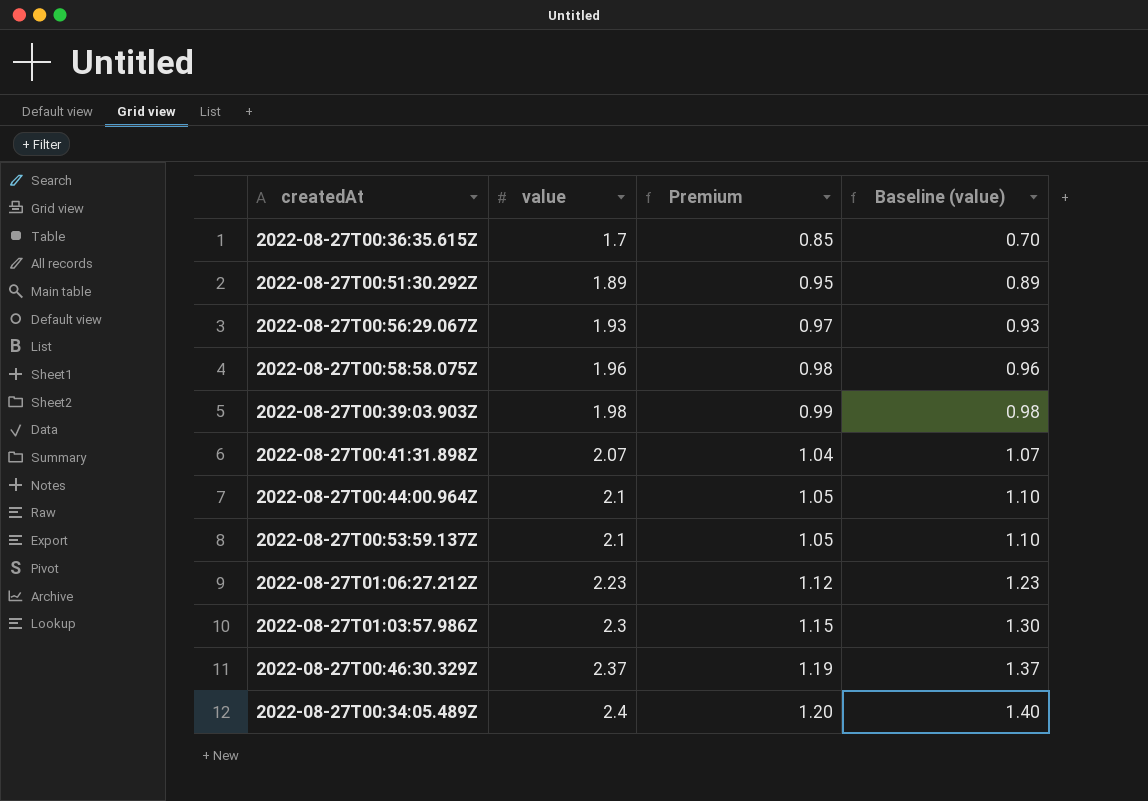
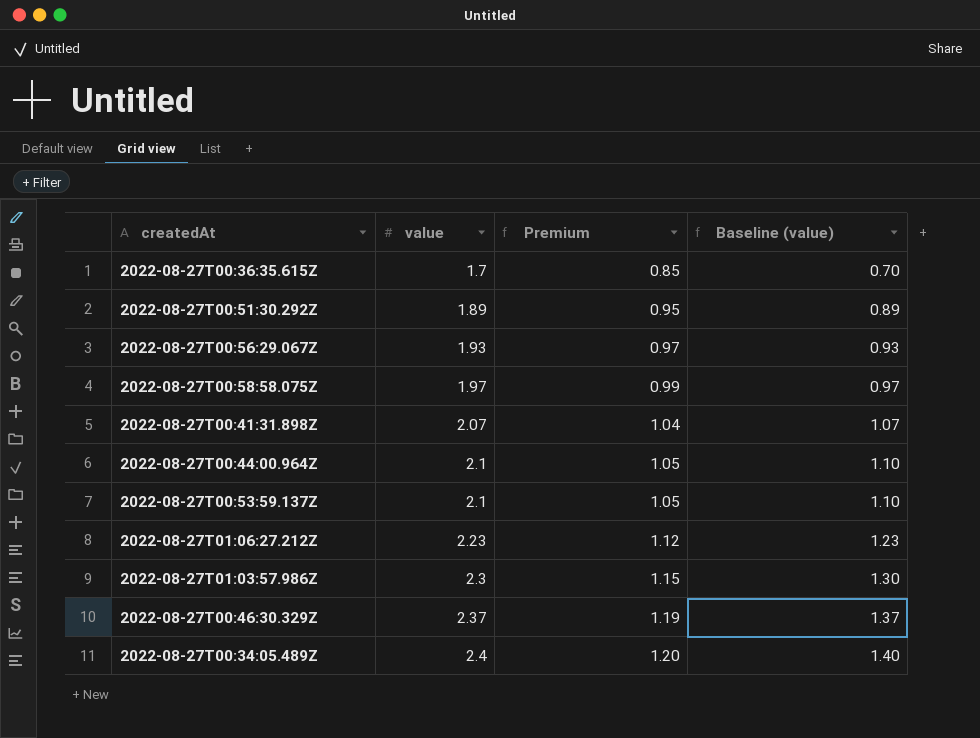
row 2022-08-27T00:39:03.903Z: 1.98 | 0.99 | 0.98 -> none
2022-08-27T00:58:58.075Z | value: 1.96 -> 1.97
2022-08-27T00:58:58.075Z | Premium: 0.98 -> 0.99
2022-08-27T00:58:58.075Z | Baseline (value): 0.96 -> 0.97

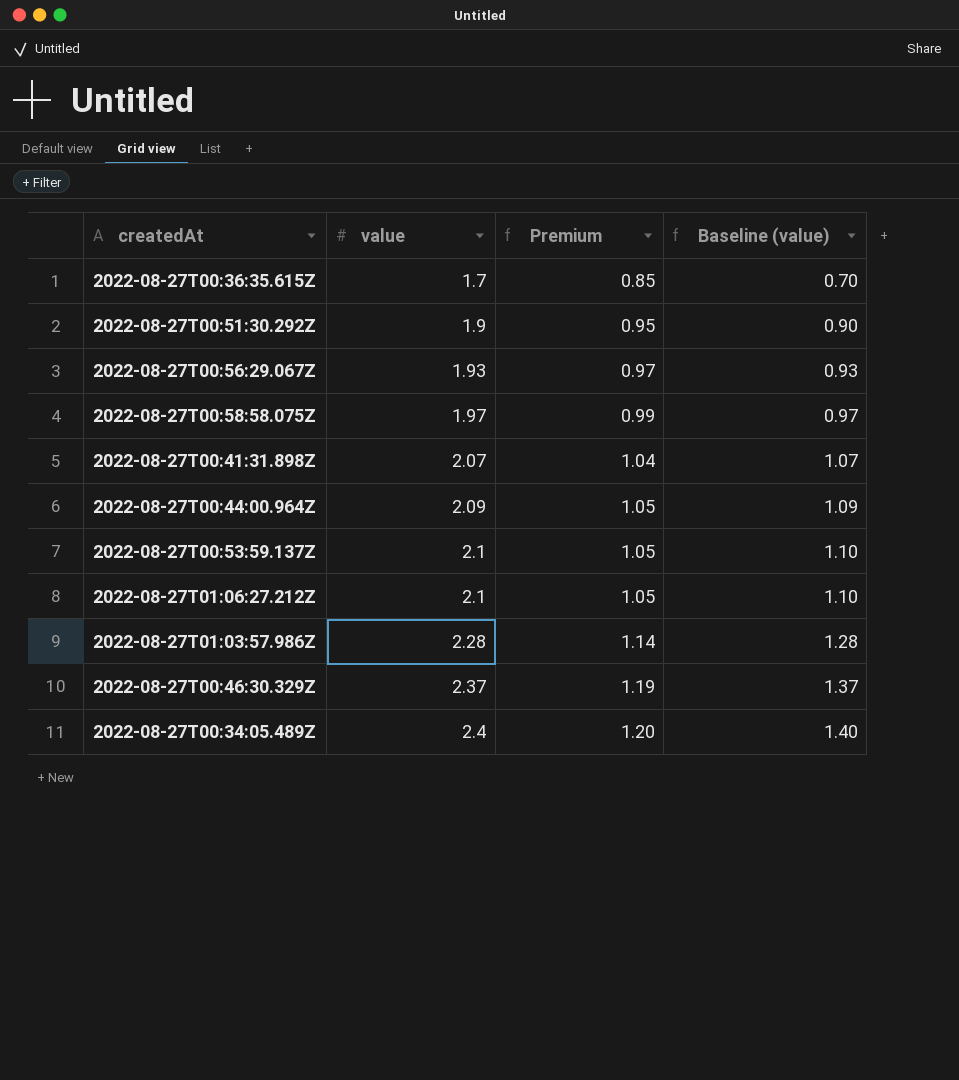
2022-08-27T00:51:30.292Z | value: 1.89 -> 1.9
2022-08-27T00:51:30.292Z | Baseline (value): 0.89 -> 0.90
2022-08-27T00:44:00.964Z | value: 2.1 -> 2.09
2022-08-27T00:44:00.964Z | Baseline (value): 1.10 -> 1.09
2022-08-27T01:06:27.212Z | value: 2.23 -> 2.1
2022-08-27T01:06:27.212Z | Premium: 1.12 -> 1.05
2022-08-27T01:06:27.212Z | Baseline (value): 1.23 -> 1.10
2022-08-27T01:03:57.986Z | value: 2.3 -> 2.28
2022-08-27T01:03:57.986Z | Premium: 1.15 -> 1.14
2022-08-27T01:03:57.986Z | Baseline (value): 1.30 -> 1.28

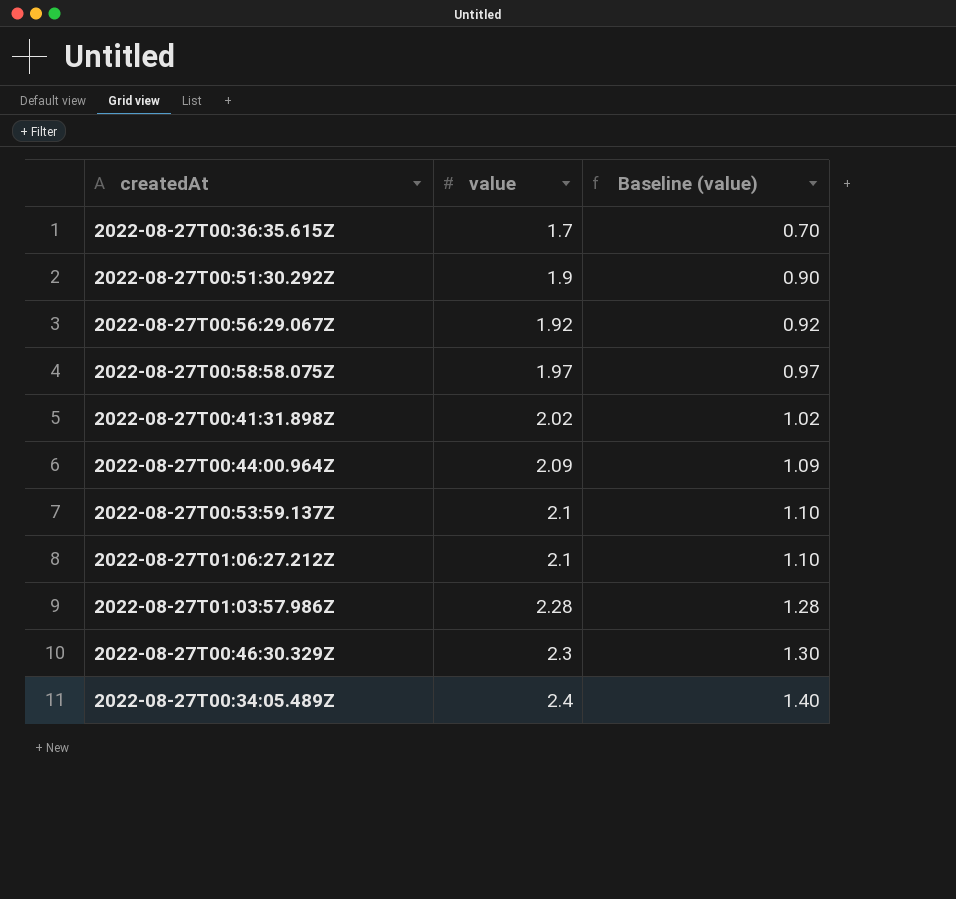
column Premium | formula: [value] * 0.5 -> none
2022-08-27T00:56:29.067Z | value: 1.93 -> 1.92
2022-08-27T00:56:29.067Z | Baseline (value): 0.93 -> 0.92
2022-08-27T00:41:31.898Z | value: 2.07 -> 2.02
2022-08-27T00:41:31.898Z | Baseline (value): 1.07 -> 1.02
2022-08-27T00:46:30.329Z | value: 2.37 -> 2.3
2022-08-27T00:46:30.329Z | Baseline (value): 1.37 -> 1.30

